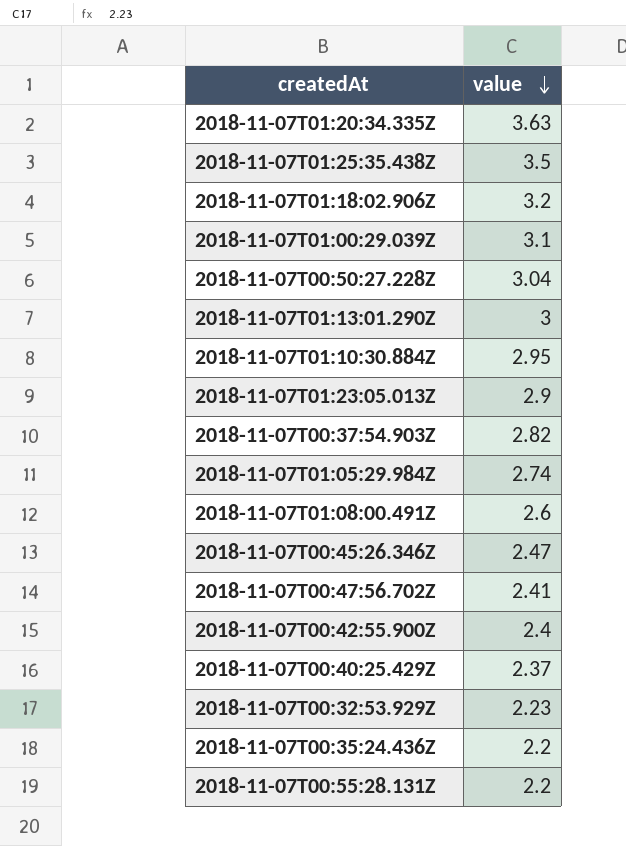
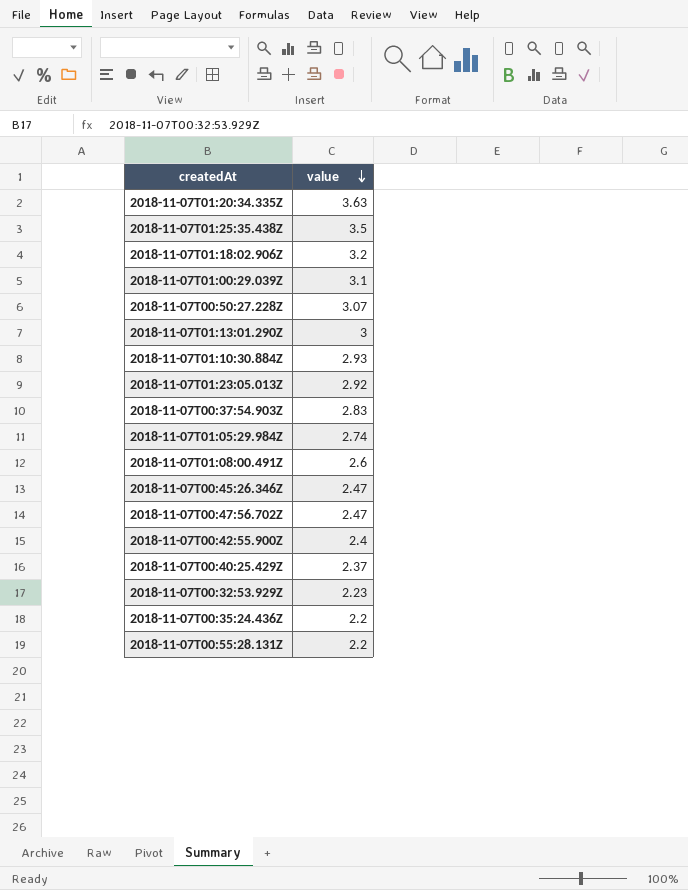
2018-11-07T00:50:27.228Z | value: 3.04 -> 3.07
2018-11-07T01:10:30.884Z | value: 2.95 -> 2.93
2018-11-07T01:23:05.013Z | value: 2.9 -> 2.92
2018-11-07T00:37:54.903Z | value: 2.82 -> 2.83
2018-11-07T00:47:56.702Z | value: 2.41 -> 2.47

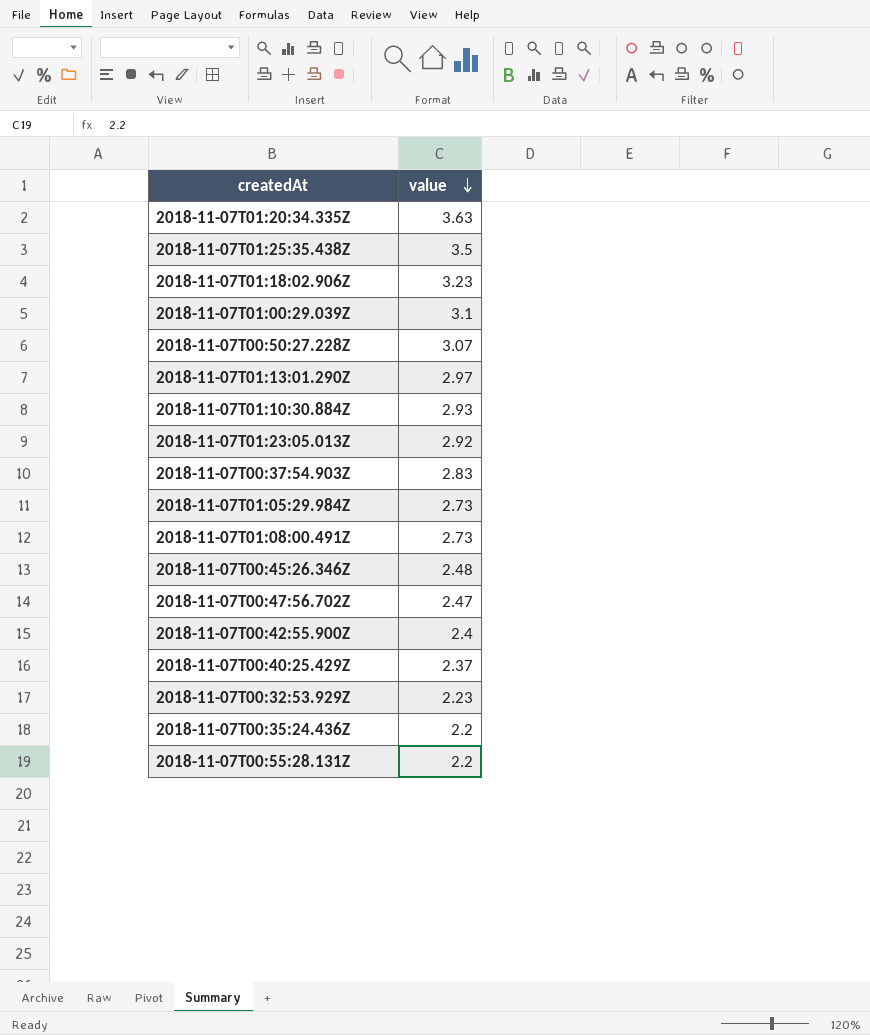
2018-11-07T01:18:02.906Z | value: 3.2 -> 3.23
2018-11-07T01:13:01.290Z | value: 3 -> 2.97
2018-11-07T01:05:29.984Z | value: 2.74 -> 2.73
2018-11-07T01:08:00.491Z | value: 2.6 -> 2.73
2018-11-07T00:45:26.346Z | value: 2.47 -> 2.48

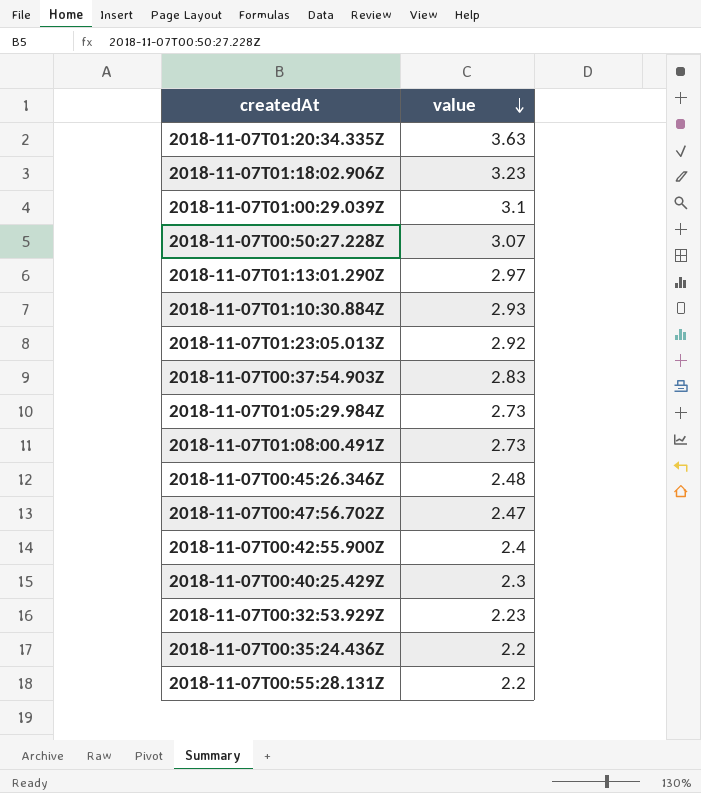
row 2018-11-07T01:25:35.438Z: 3.5 -> none
2018-11-07T00:40:25.429Z | value: 2.37 -> 2.3

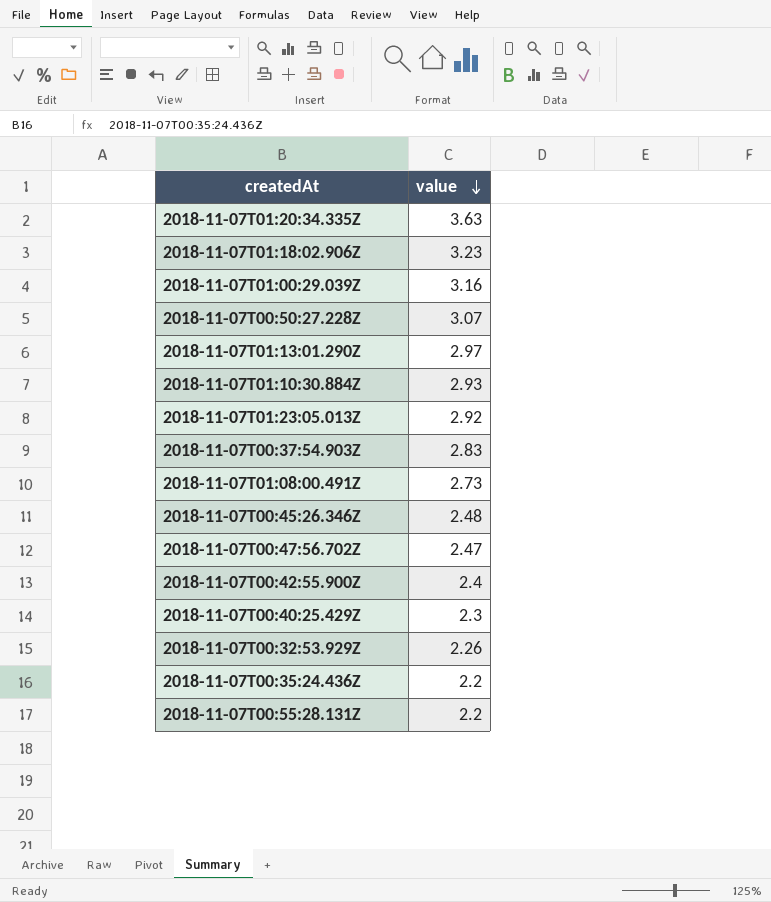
row 2018-11-07T01:05:29.984Z: 2.73 -> none
2018-11-07T01:00:29.039Z | value: 3.1 -> 3.16
2018-11-07T00:32:53.929Z | value: 2.23 -> 2.26

